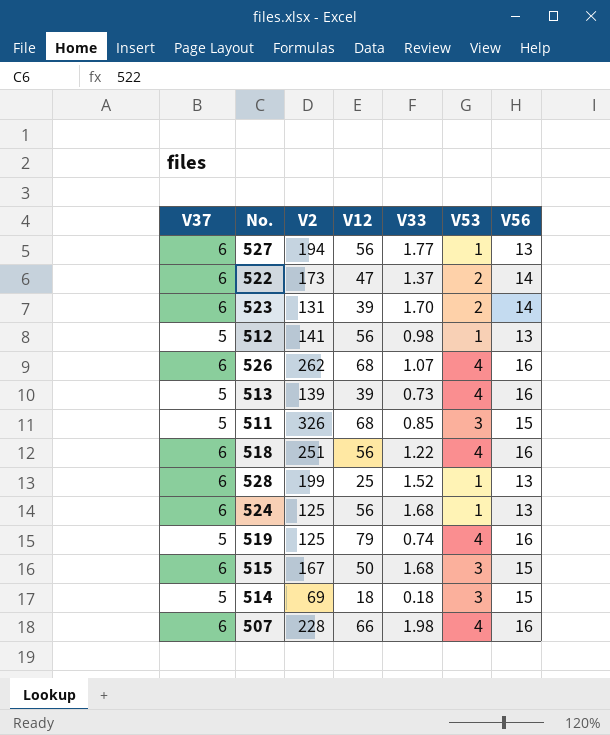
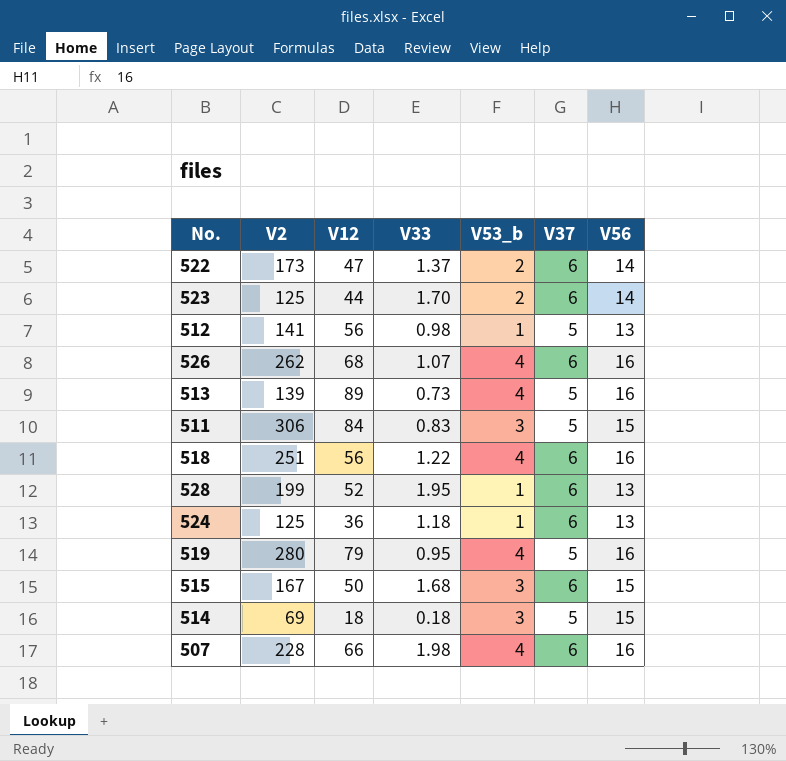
column name: V53 -> V53_b
column V37 | position: 1 -> 6
row 527: 6 | 194 | 56 | 1.77 | 1 | 13 -> none
523 | V2: 131 -> 125
523 | V12: 39 -> 44
513 | V12: 39 -> 89
511 | V2: 326 -> 306
511 | V12: 68 -> 84
511 | V33: 0.85 -> 0.83
528 | V12: 25 -> 52
528 | V33: 1.52 -> 1.95
524 | V12: 56 -> 36
524 | V33: 1.68 -> 1.18
519 | V2: 125 -> 280
519 | V33: 0.74 -> 0.95

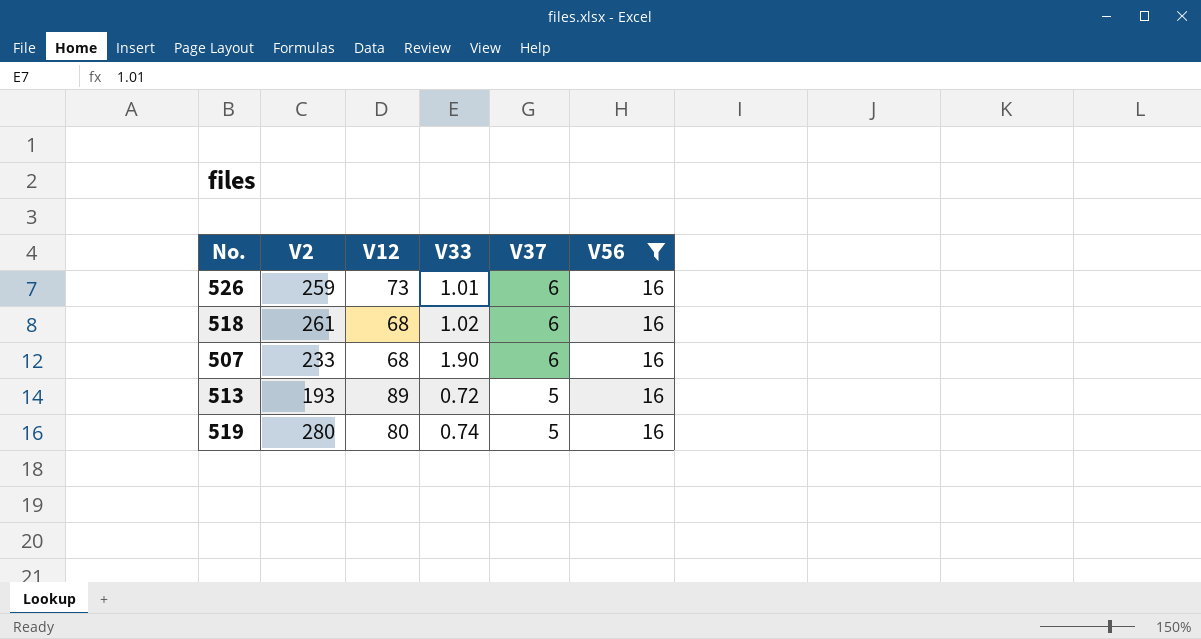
filter: none -> V56 = 16
row order: none -> V37 descending
column V53_b | position: 5 -> none
526 | V2: 262 -> 259
526 | V12: 68 -> 73
526 | V33: 1.07 -> 1.01
518 | V2: 251 -> 261
518 | V12: 56 -> 68
518 | V33: 1.22 -> 1.02
507 | V2: 228 -> 233
507 | V12: 66 -> 68
507 | V33: 1.98 -> 1.90
513 | V2: 139 -> 193
513 | V33: 0.73 -> 0.72
519 | V12: 79 -> 80
519 | V33: 0.95 -> 0.74

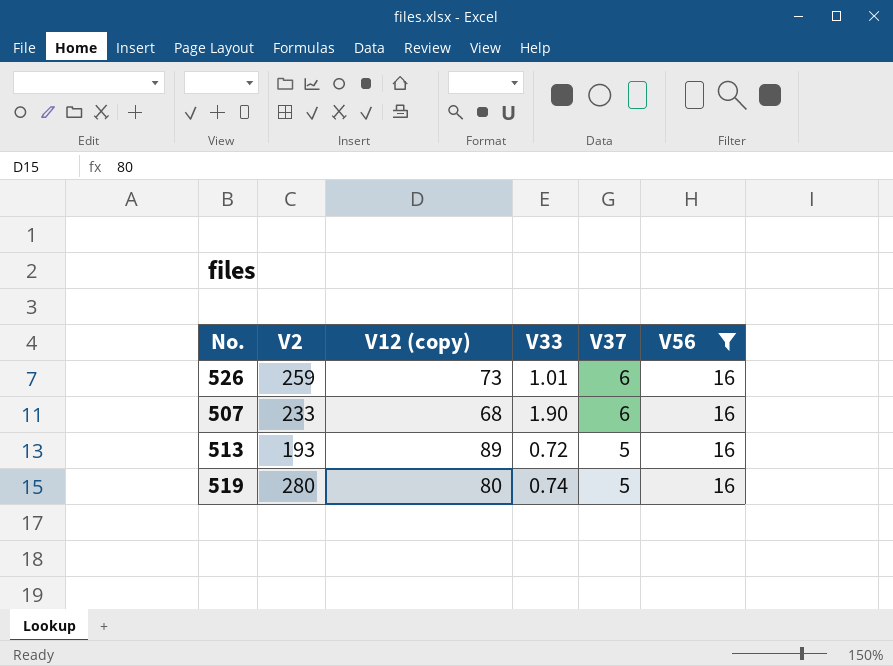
column name: V12 -> V12 (copy)
row 518: 261 | 68 | 1.02 | 6 | 16 -> none

